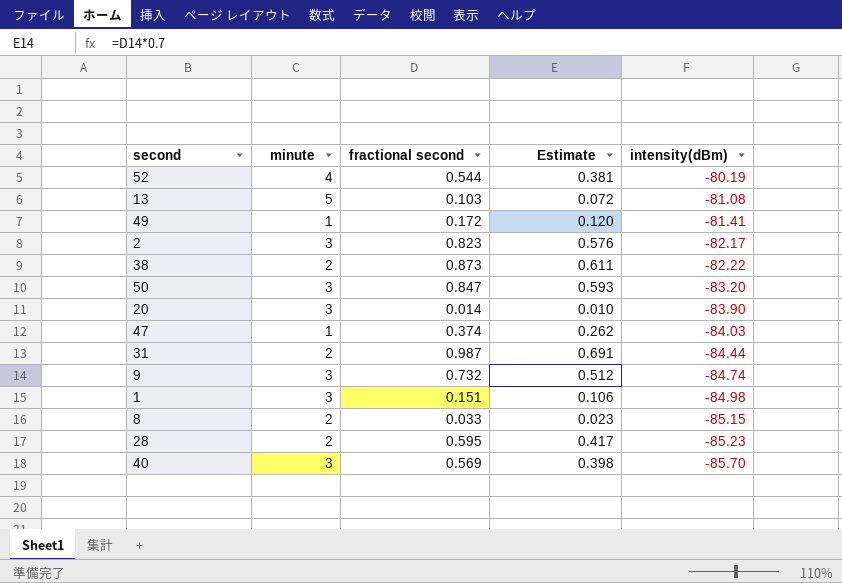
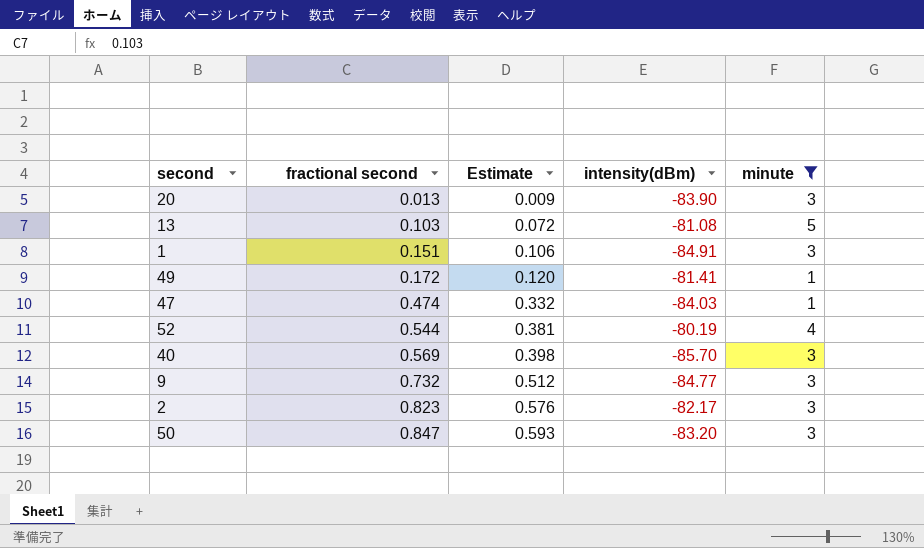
filter: none -> minute != 2
row order: intensity(dBm) descending -> fractional second ascending
column minute | position: 2 -> 5
20 | fractional second: 0.014 -> 0.013
20 | Estimate: 0.010 -> 0.009
1 | intensity(dBm): -84.98 -> -84.91
47 | fractional second: 0.374 -> 0.474
47 | Estimate: 0.262 -> 0.332
9 | intensity(dBm): -84.74 -> -84.77

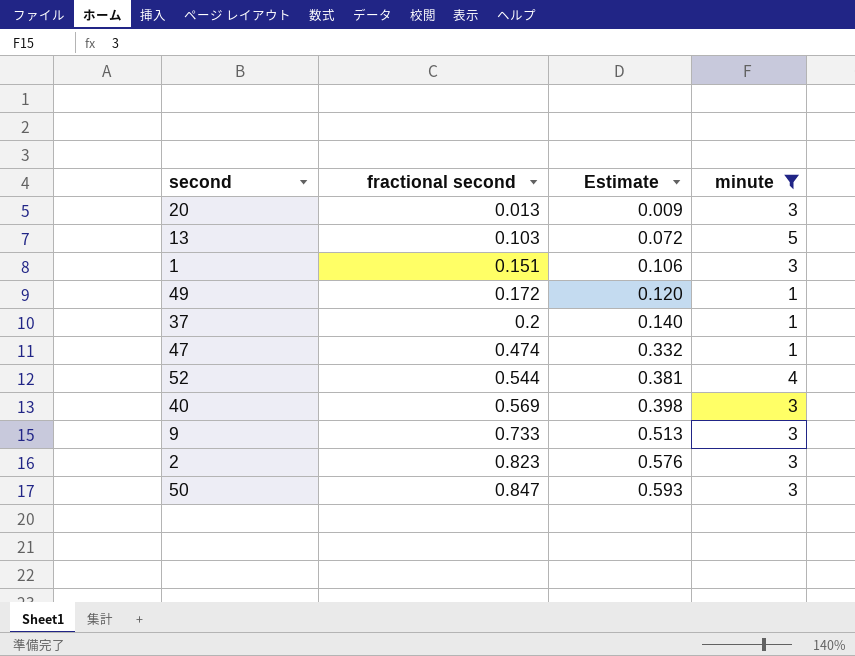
column intensity(dBm) | position: 4 -> none
row 37: none -> 0.2 | 0.140 | 1
9 | fractional second: 0.732 -> 0.733
9 | Estimate: 0.512 -> 0.513

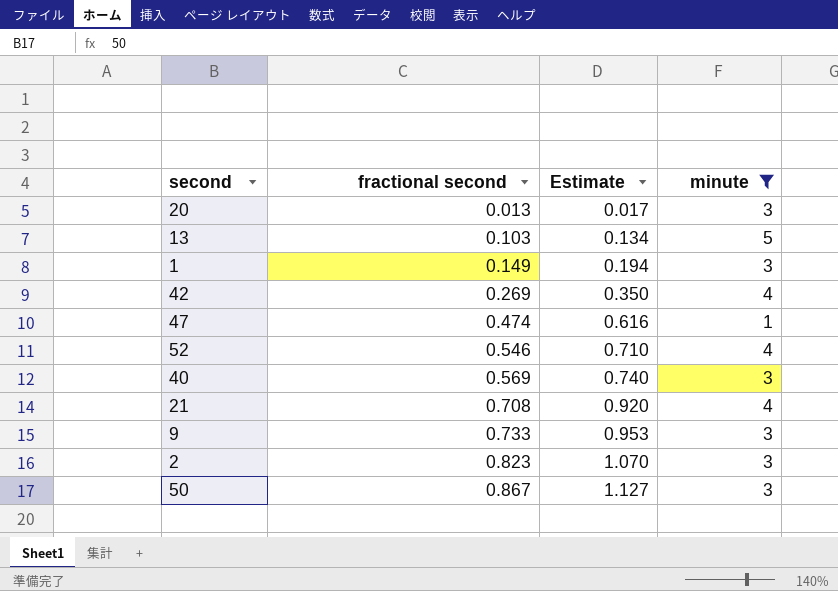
column Estimate | formula: [fractional second] * 0.7 -> [fractional second] * 1.3
row 49: 0.172 | 0.120 | 1 -> none
row 37: 0.2 | 0.140 | 1 -> none
1 | fractional second: 0.151 -> 0.149
row 42: none -> 0.269 | 0.350 | 4
52 | fractional second: 0.544 -> 0.546
row 21: none -> 0.708 | 0.920 | 4
50 | fractional second: 0.847 -> 0.867

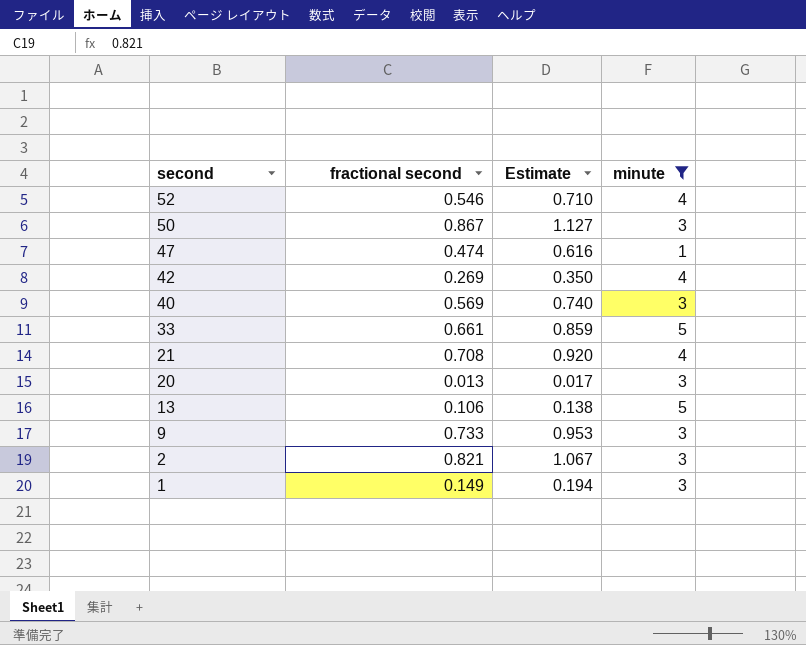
row order: fractional second ascending -> second descending
row 33: none -> 0.661 | 0.859 | 5
13 | fractional second: 0.103 -> 0.106
13 | Estimate: 0.134 -> 0.138
2 | fractional second: 0.823 -> 0.821
2 | Estimate: 1.070 -> 1.067

